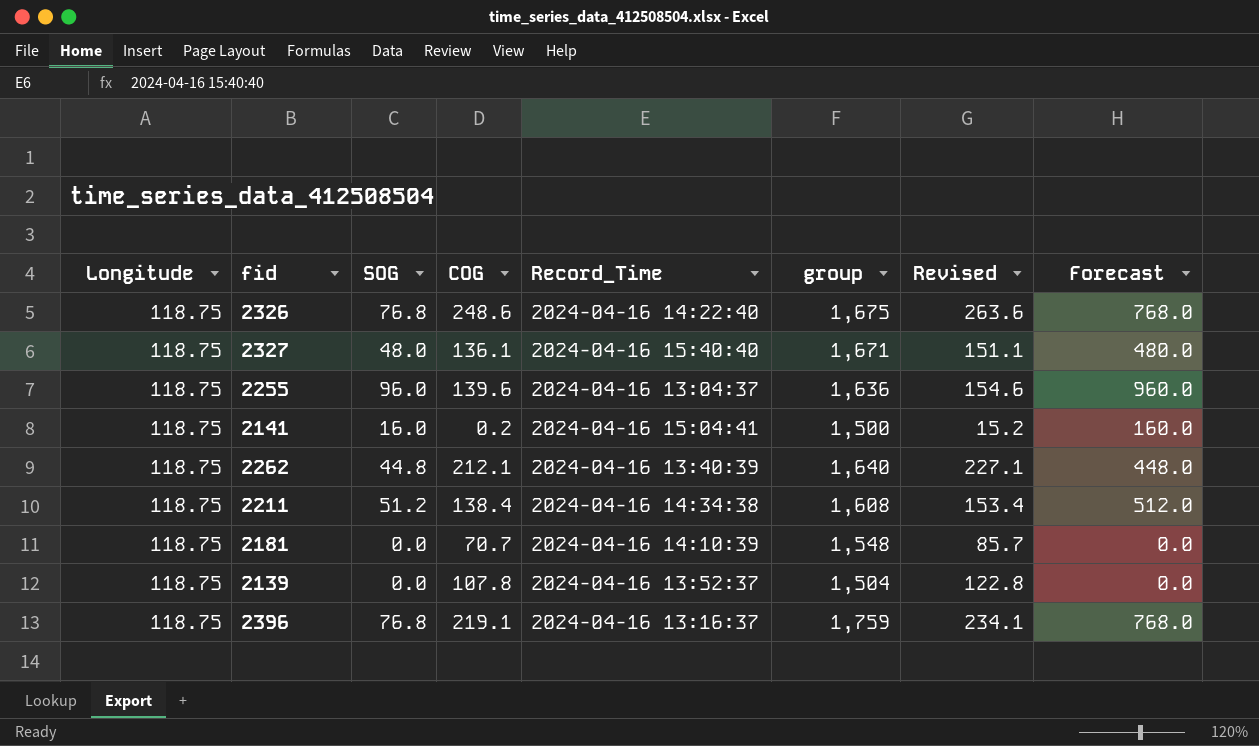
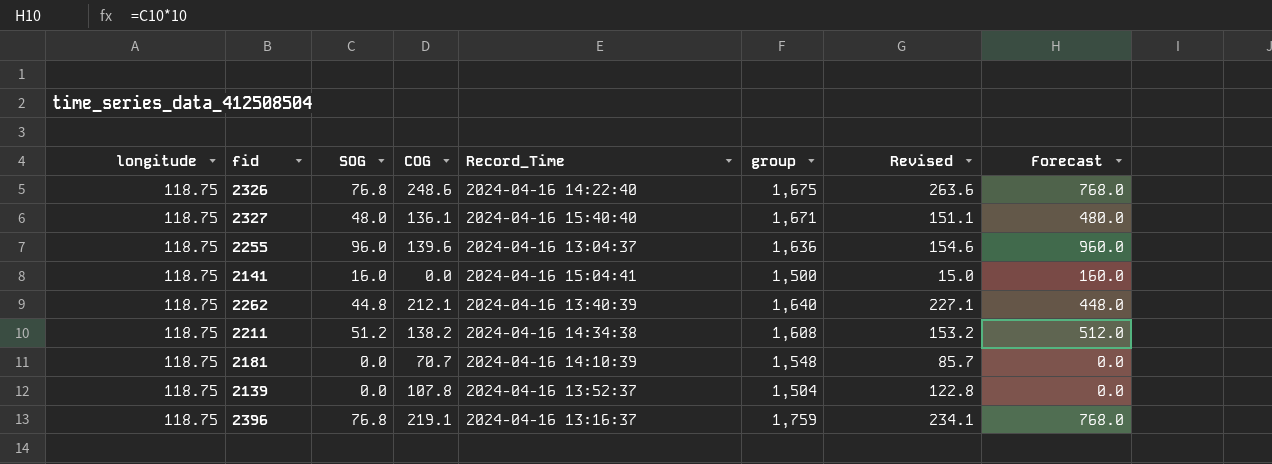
column name: Longitude -> longitude
2141 | COG: 0.2 -> 0.0
2141 | Revised: 15.2 -> 15.0
2211 | COG: 138.4 -> 138.2
2211 | Revised: 153.4 -> 153.2

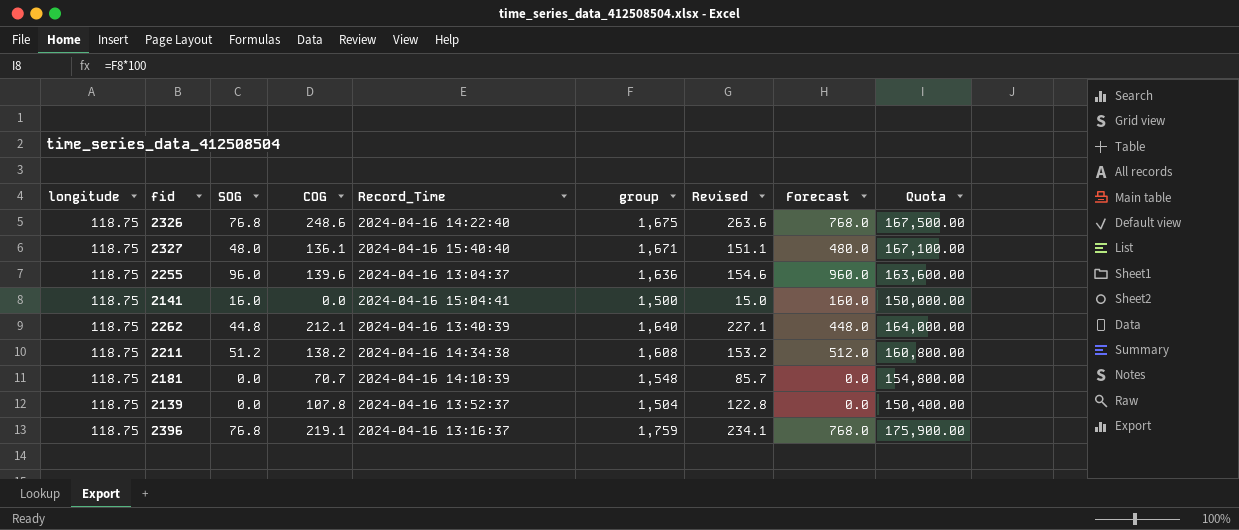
column Quota | formula: none -> [group] * 100

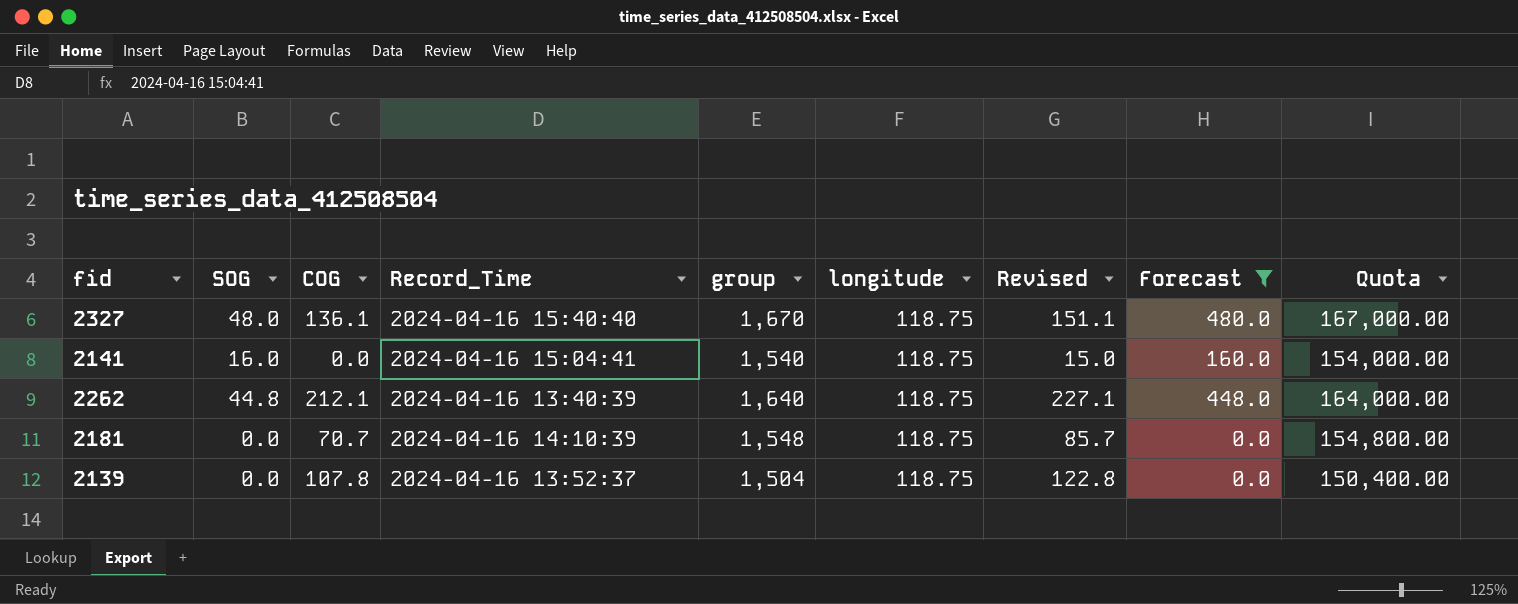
filter: none -> Forecast <= 480.0
column longitude | position: 1 -> 6
2327 | group: 1,671 -> 1,670
2327 | Quota: 167,100.00 -> 167,000.00
2141 | group: 1,500 -> 1,540
2141 | Quota: 150,000.00 -> 154,000.00

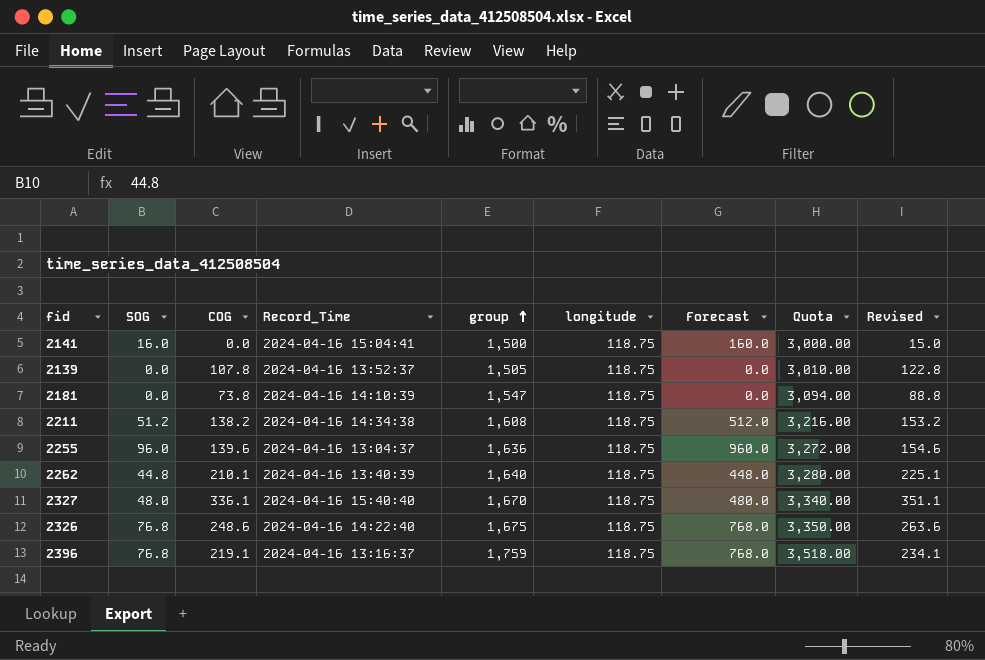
filter: Forecast <= 480.0 -> none
row order: none -> group ascending
column Quota | formula: [group] * 100 -> [group] * 2
column Revised | position: 7 -> 9
2141 | group: 1,540 -> 1,500
2139 | group: 1,504 -> 1,505
2181 | COG: 70.7 -> 73.8
2181 | group: 1,548 -> 1,547
2181 | Revised: 85.7 -> 88.8
2262 | COG: 212.1 -> 210.1
2262 | Revised: 227.1 -> 225.1
2327 | COG: 136.1 -> 336.1
2327 | Revised: 151.1 -> 351.1

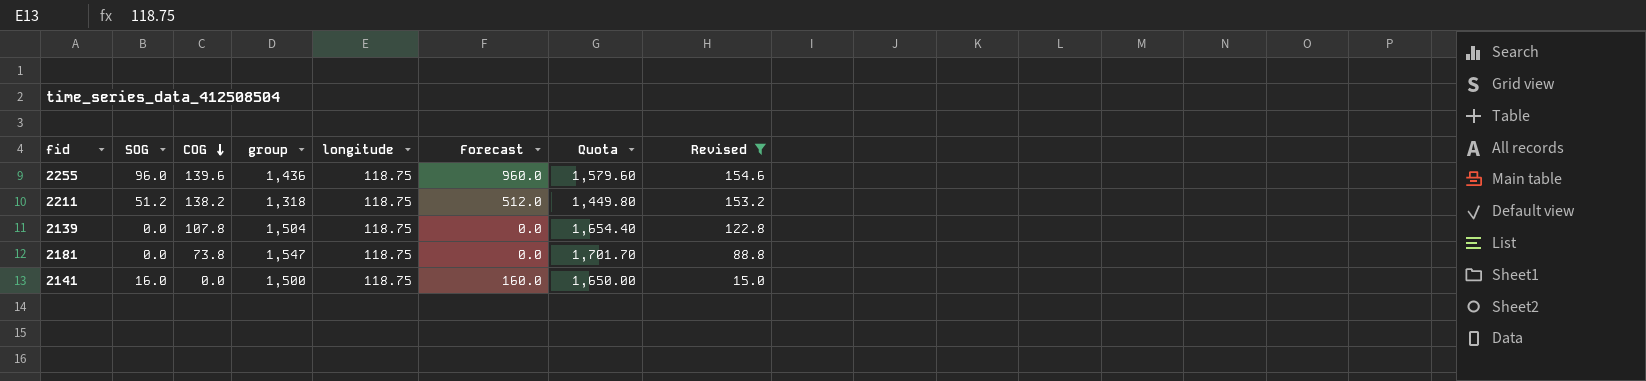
filter: none -> Revised <= 154.6
row order: group ascending -> COG descending
column Record_Time | position: 4 -> none
column Quota | formula: [group] * 2 -> [group] * 1.1
2255 | group: 1,636 -> 1,436
2211 | group: 1,608 -> 1,318
2139 | group: 1,505 -> 1,504

